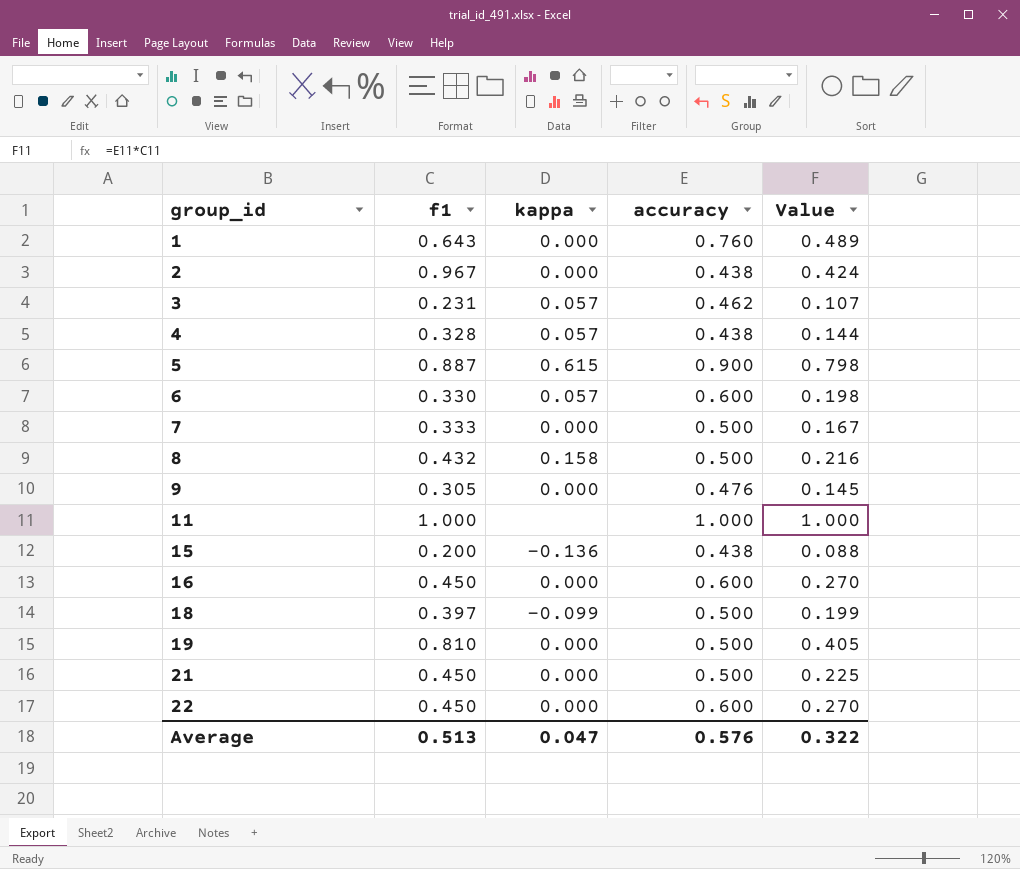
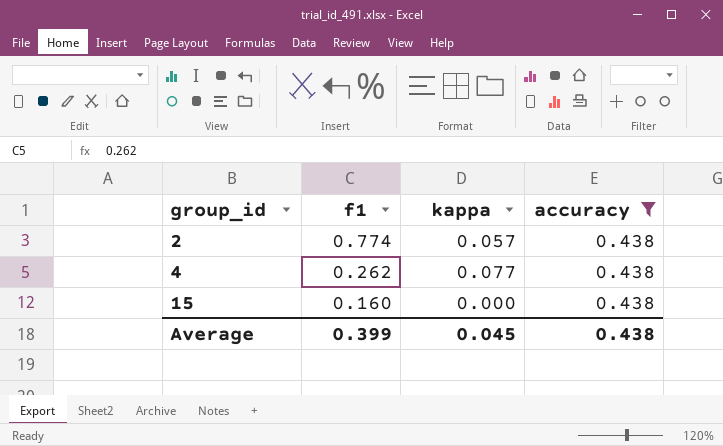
filter: none -> accuracy = 0.438
column Value | formula: [f1] * [accuracy] -> none
2 | f1: 0.967 -> 0.774
2 | kappa: 0.000 -> 0.057
4 | f1: 0.328 -> 0.262
4 | kappa: 0.057 -> 0.077
15 | f1: 0.200 -> 0.160
15 | kappa: -0.136 -> 0.000
Average | f1: 0.513 -> 0.399
Average | kappa: 0.047 -> 0.045
Average | accuracy: 0.576 -> 0.438

